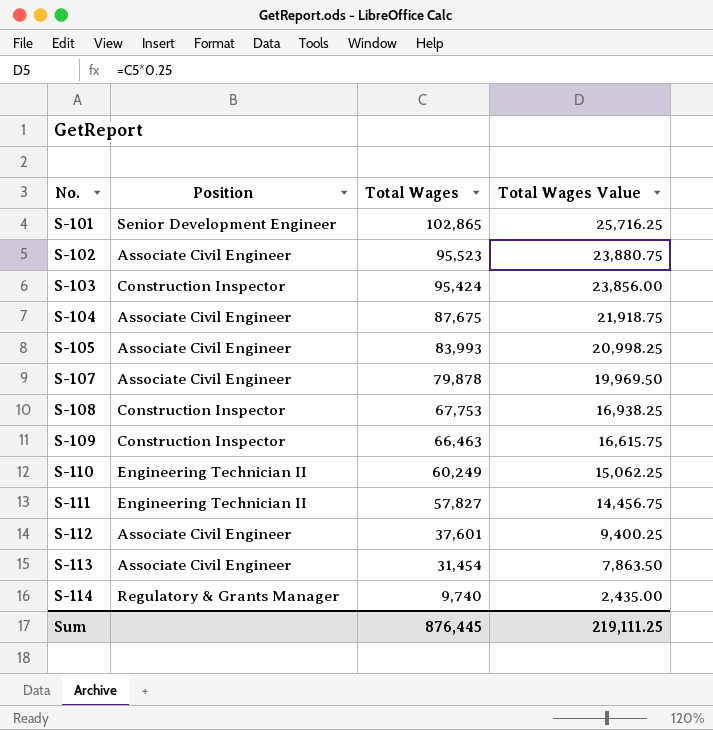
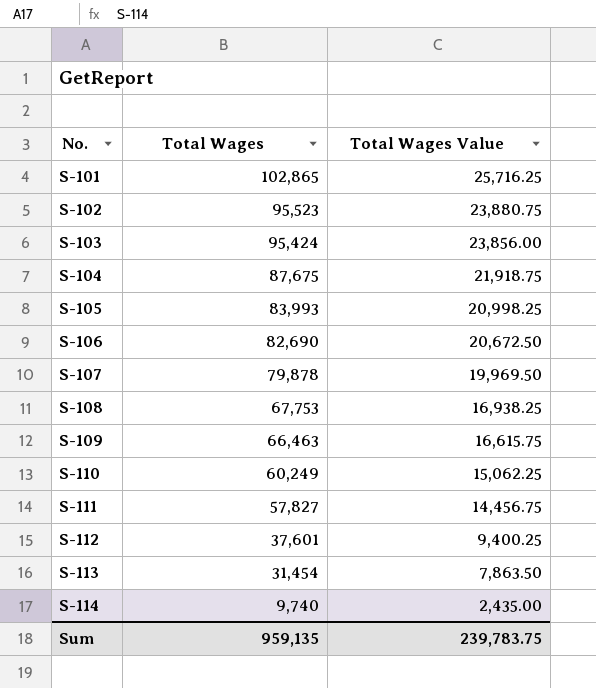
column Position | position: 2 -> none
row S-106: none -> 82,690 | 20,672.50
Sum | Total Wages: 876,445 -> 959,135
Sum | Total Wages Value: 219,111.25 -> 239,783.75

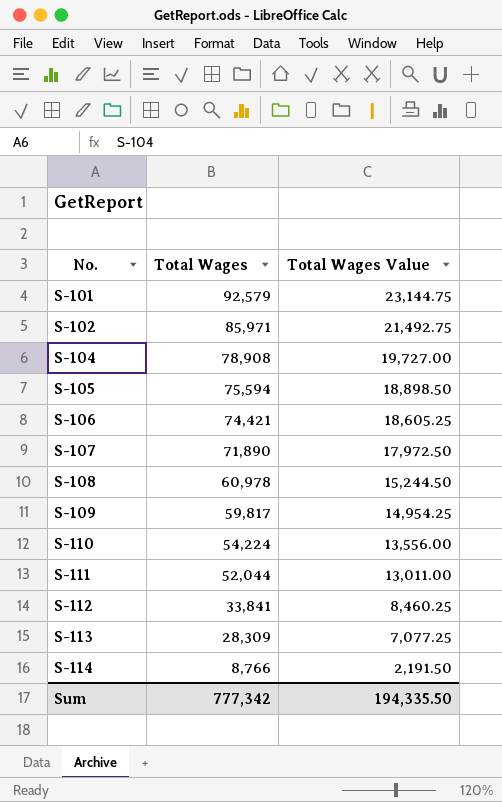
row S-103: 95,424 | 23,856.00 -> none
S-101 | Total Wages: 102,865 -> 92,579
S-101 | Total Wages Value: 25,716.25 -> 23,144.75
S-102 | Total Wages: 95,523 -> 85,971
S-102 | Total Wages Value: 23,880.75 -> 21,492.75
S-104 | Total Wages: 87,675 -> 78,908
S-104 | Total Wages Value: 21,918.75 -> 19,727.00
S-105 | Total Wages: 83,993 -> 75,594
S-105 | Total Wages Value: 20,998.25 -> 18,898.50
S-106 | Total Wages: 82,690 -> 74,421
S-106 | Total Wages Value: 20,672.50 -> 18,605.25
S-107 | Total Wages: 79,878 -> 71,890
S-107 | Total Wages Value: 19,969.50 -> 17,972.50
S-108 | Total Wages: 67,753 -> 60,978
S-108 | Total Wages Value: 16,938.25 -> 15,244.50
S-109 | Total Wages: 66,463 -> 59,817
S-109 | Total Wages Value: 16,615.75 -> 14,954.25
S-110 | Total Wages: 60,249 -> 54,224
S-110 | Total Wages Value: 15,062.25 -> 13,556.00
S-111 | Total Wages: 57,827 -> 52,044
S-111 | Total Wages Value: 14,456.75 -> 13,011.00
S-112 | Total Wages: 37,601 -> 33,841
S-112 | Total Wages Value: 9,400.25 -> 8,460.25
S-113 | Total Wages: 31,454 -> 28,309
S-113 | Total Wages Value: 7,863.50 -> 7,077.25
S-114 | Total Wages: 9,740 -> 8,766
S-114 | Total Wages Value: 2,435.00 -> 2,191.50
Sum | Total Wages: 959,135 -> 777,342
Sum | Total Wages Value: 239,783.75 -> 194,335.50

